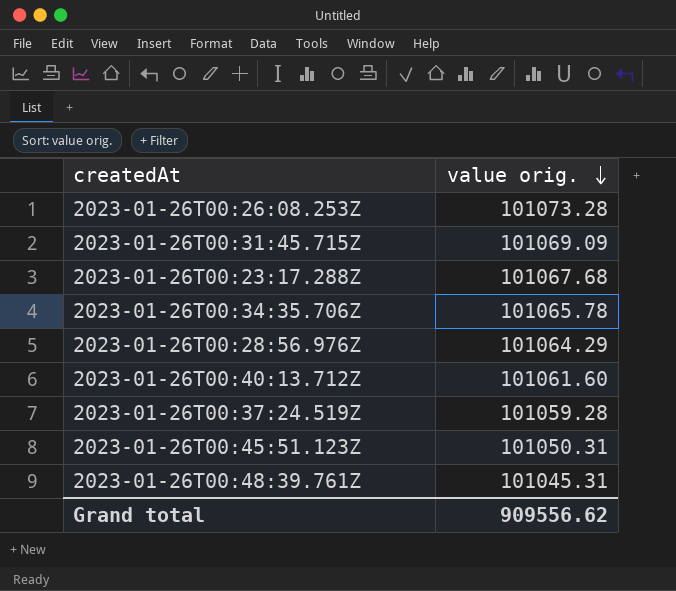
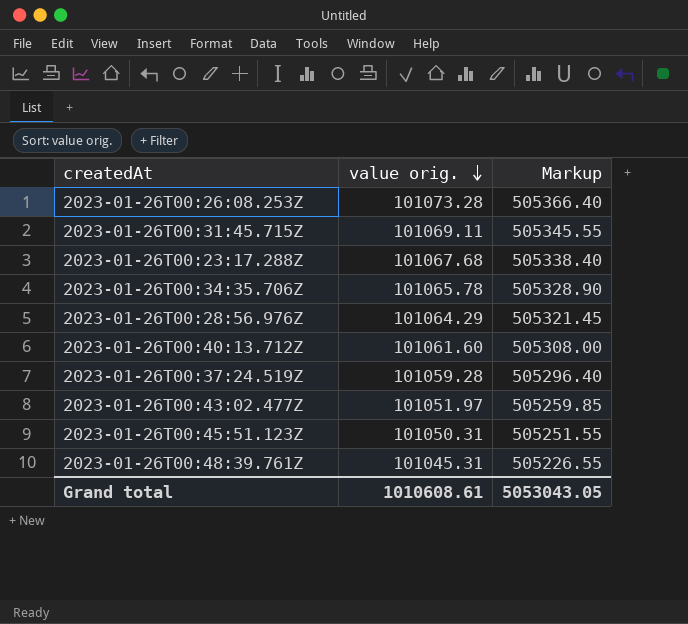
column Markup | formula: none -> [value orig.] * 5
2023-01-26T00:31:45.715Z | value orig.: 101069.09 -> 101069.11
row 2023-01-26T00:43:02.477Z: none -> 101051.97 | 505259.85
Grand total | value orig.: 909556.62 -> 1010608.61

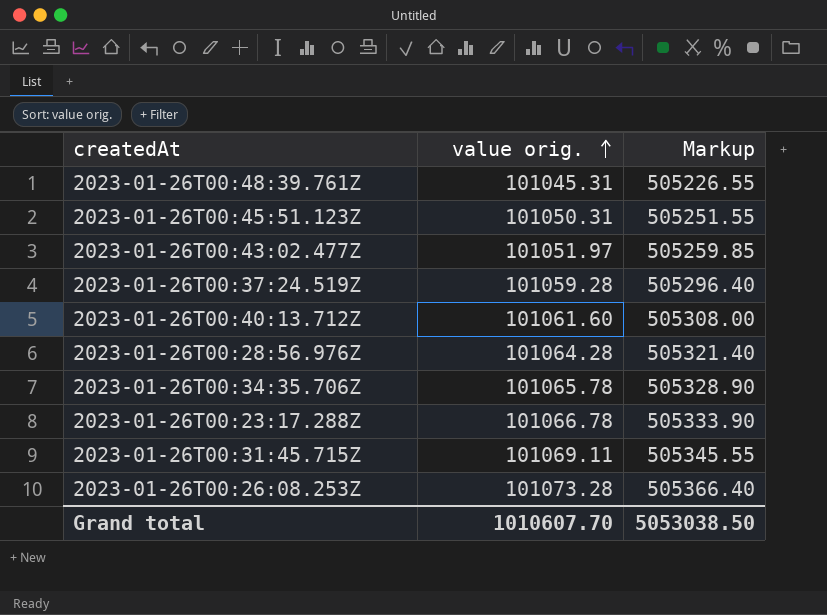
row order: value orig. descending -> value orig. ascending
2023-01-26T00:28:56.976Z | value orig.: 101064.29 -> 101064.28
2023-01-26T00:28:56.976Z | Markup: 505321.45 -> 505321.40
2023-01-26T00:23:17.288Z | value orig.: 101067.68 -> 101066.78
2023-01-26T00:23:17.288Z | Markup: 505338.40 -> 505333.90
Grand total | value orig.: 1010608.61 -> 1010607.70
Grand total | Markup: 5053043.05 -> 5053038.50

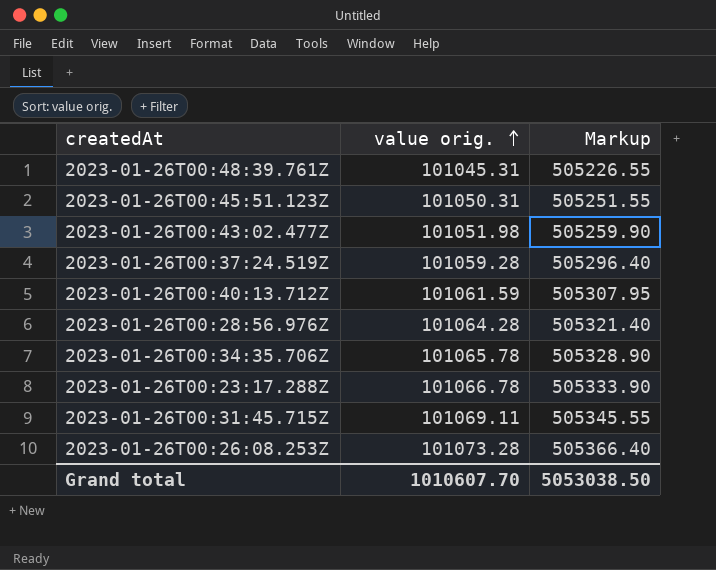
2023-01-26T00:43:02.477Z | value orig.: 101051.97 -> 101051.98
2023-01-26T00:43:02.477Z | Markup: 505259.85 -> 505259.90
2023-01-26T00:40:13.712Z | value orig.: 101061.60 -> 101061.59
2023-01-26T00:40:13.712Z | Markup: 505308.00 -> 505307.95

